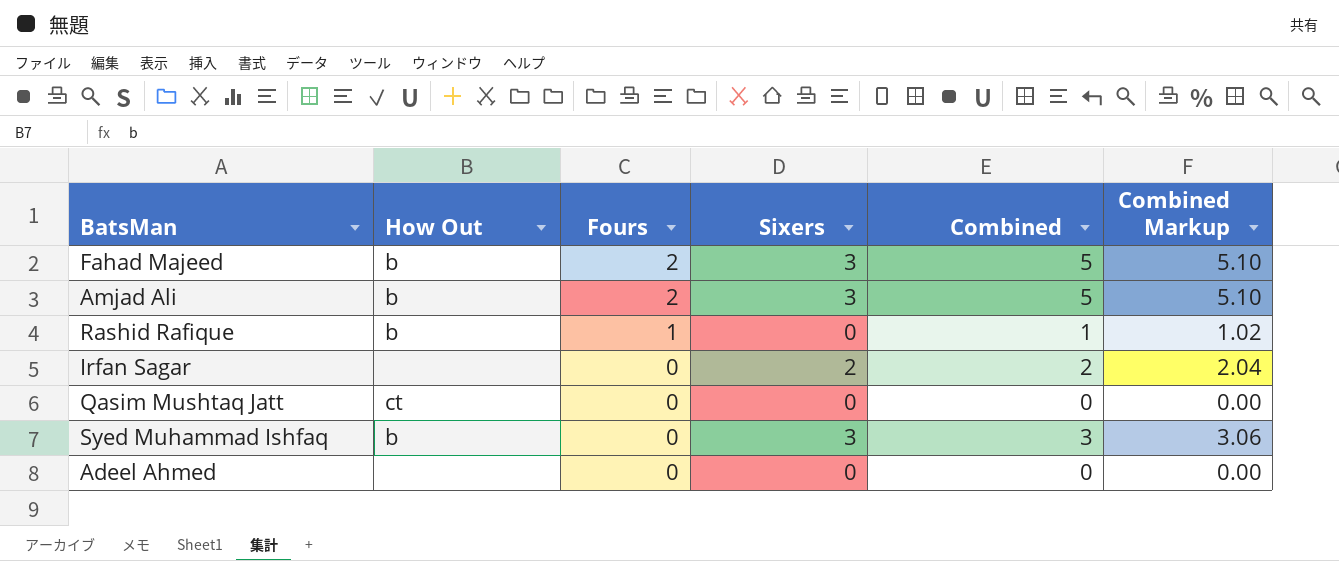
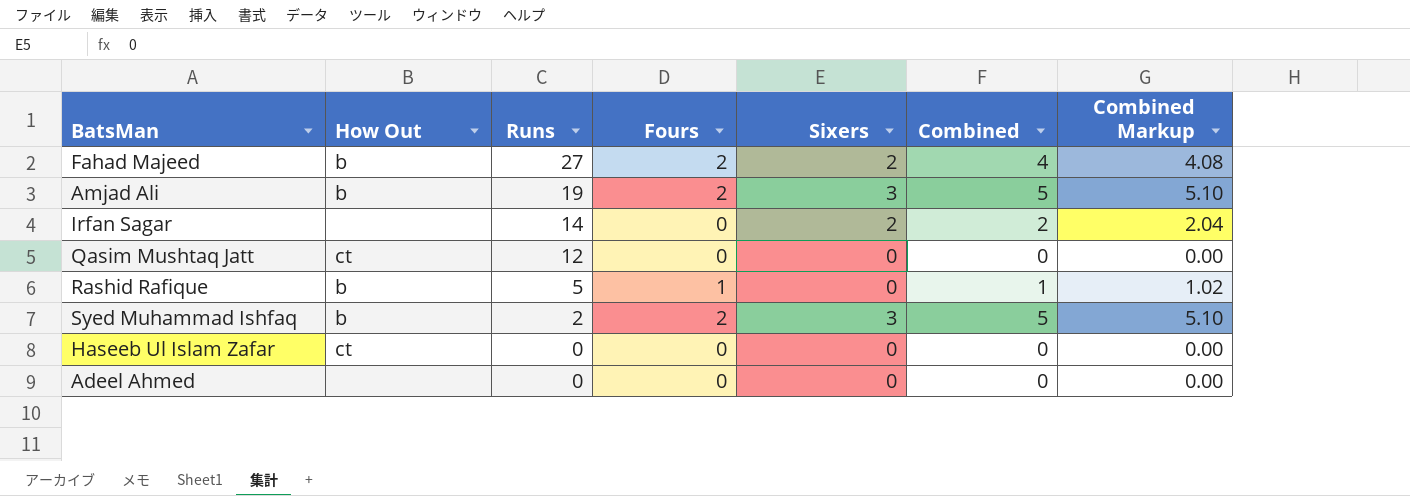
row order: Fours descending -> Runs descending
column Runs | position: none -> 3
Fahad Majeed | Sixers: 3 -> 2
Fahad Majeed | Combined: 5 -> 4
Fahad Majeed | Combined Markup: 5.10 -> 4.08
Syed Muhammad Ishfaq | Fours: 0 -> 2
Syed Muhammad Ishfaq | Combined: 3 -> 5
Syed Muhammad Ishfaq | Combined Markup: 3.06 -> 5.10
row Haseeb Ul Islam Zafar: none -> ct | 0 | 0 | 0 | 0 | 0.00

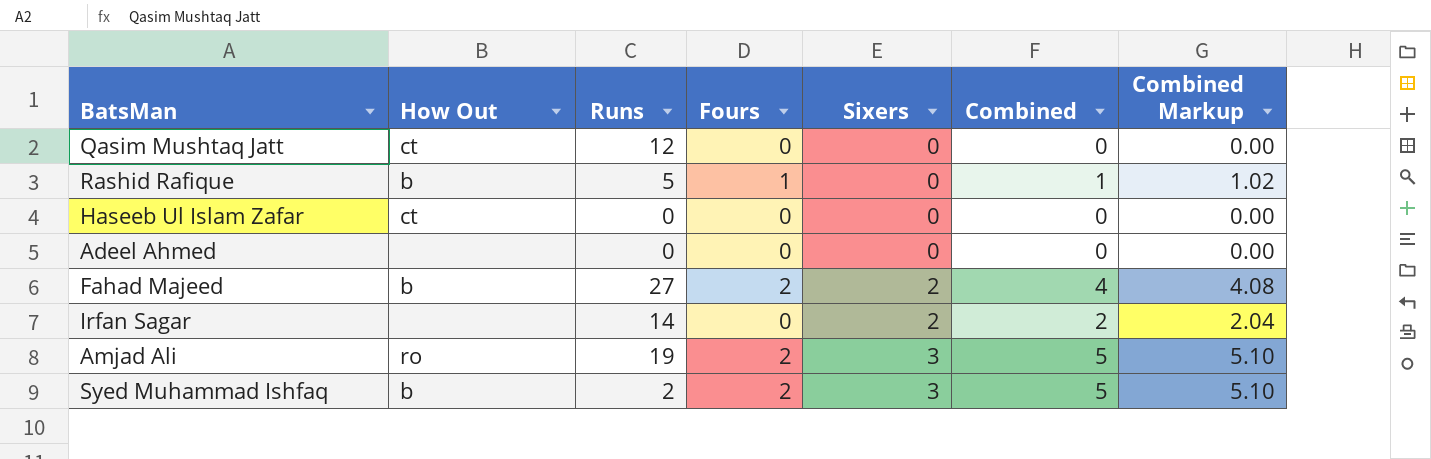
row order: Runs descending -> Sixers ascending
Amjad Ali | How Out: b -> ro

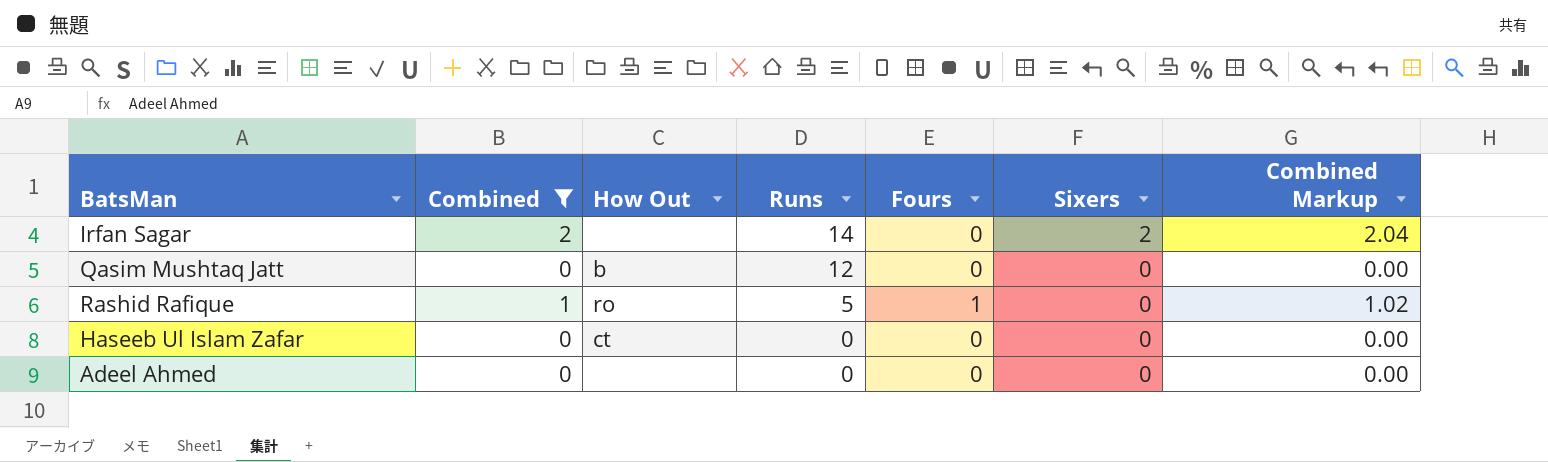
filter: none -> Combined <= 2
row order: Sixers ascending -> Runs descending
column Combined | position: 6 -> 2
Qasim Mushtaq Jatt | How Out: ct -> b
Rashid Rafique | How Out: b -> ro

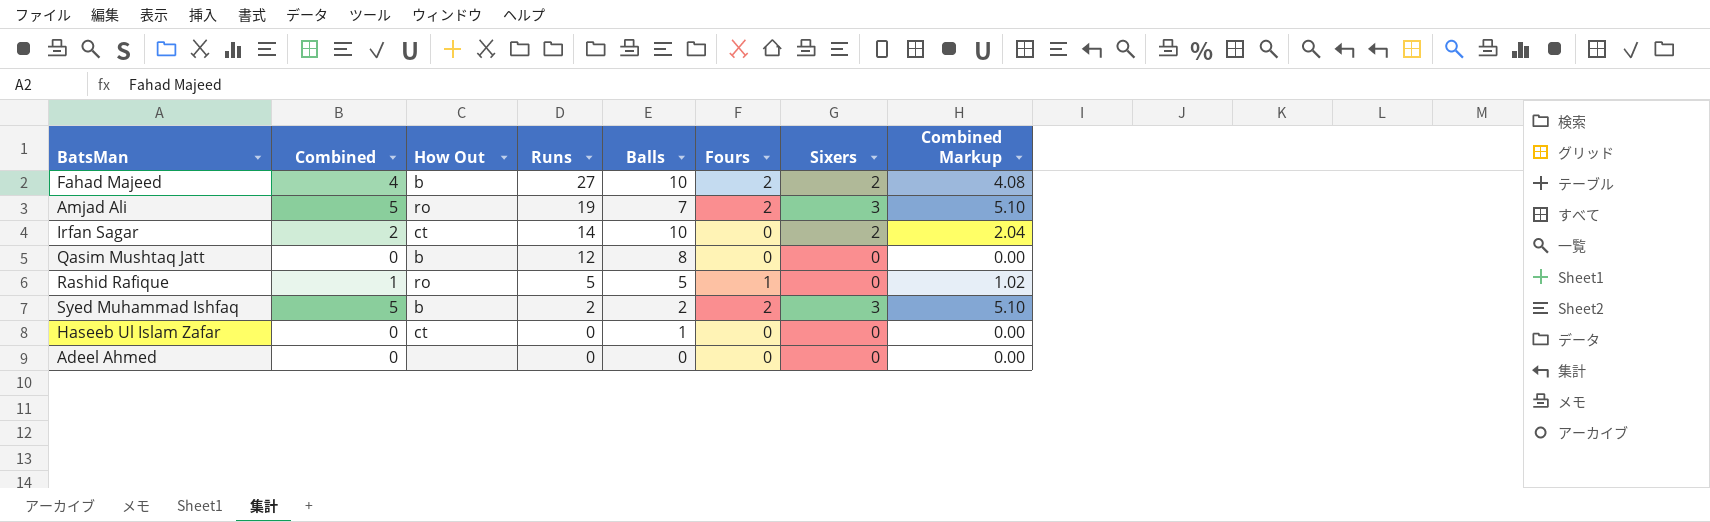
filter: Combined <= 2 -> none
column Balls | position: none -> 5
Irfan Sagar | How Out: none -> ct

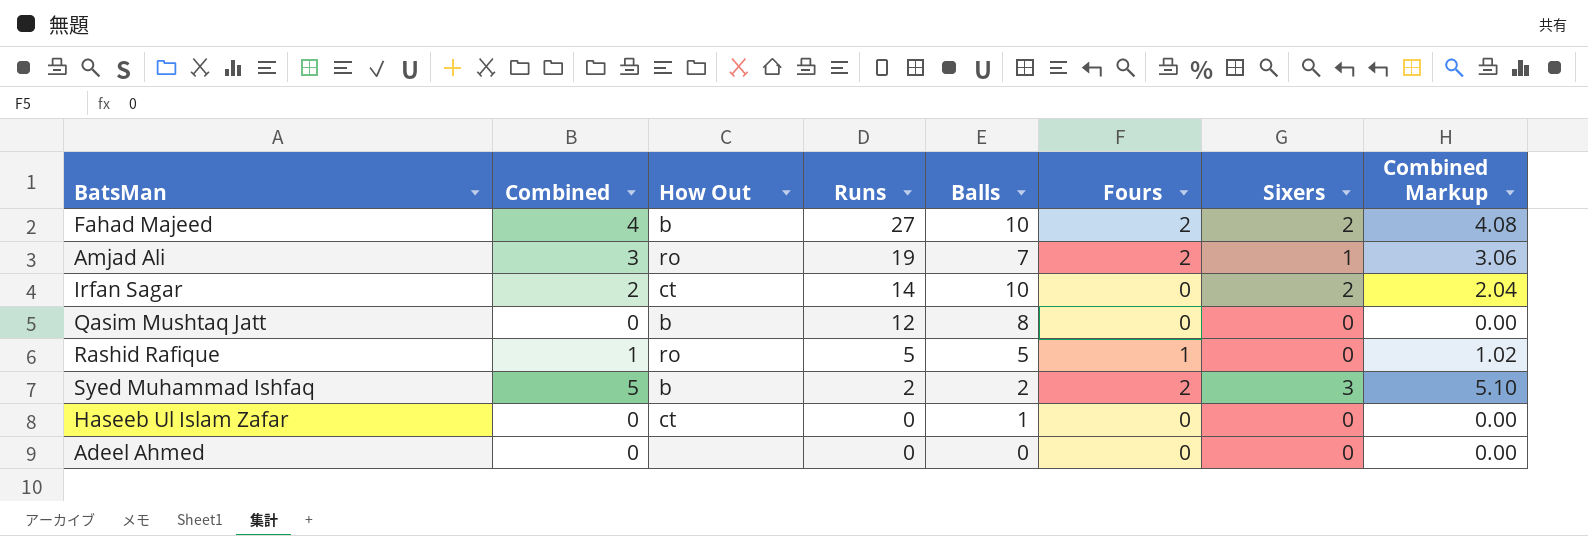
Amjad Ali | Combined: 5 -> 3
Amjad Ali | Sixers: 3 -> 1
Amjad Ali | Combined Markup: 5.10 -> 3.06

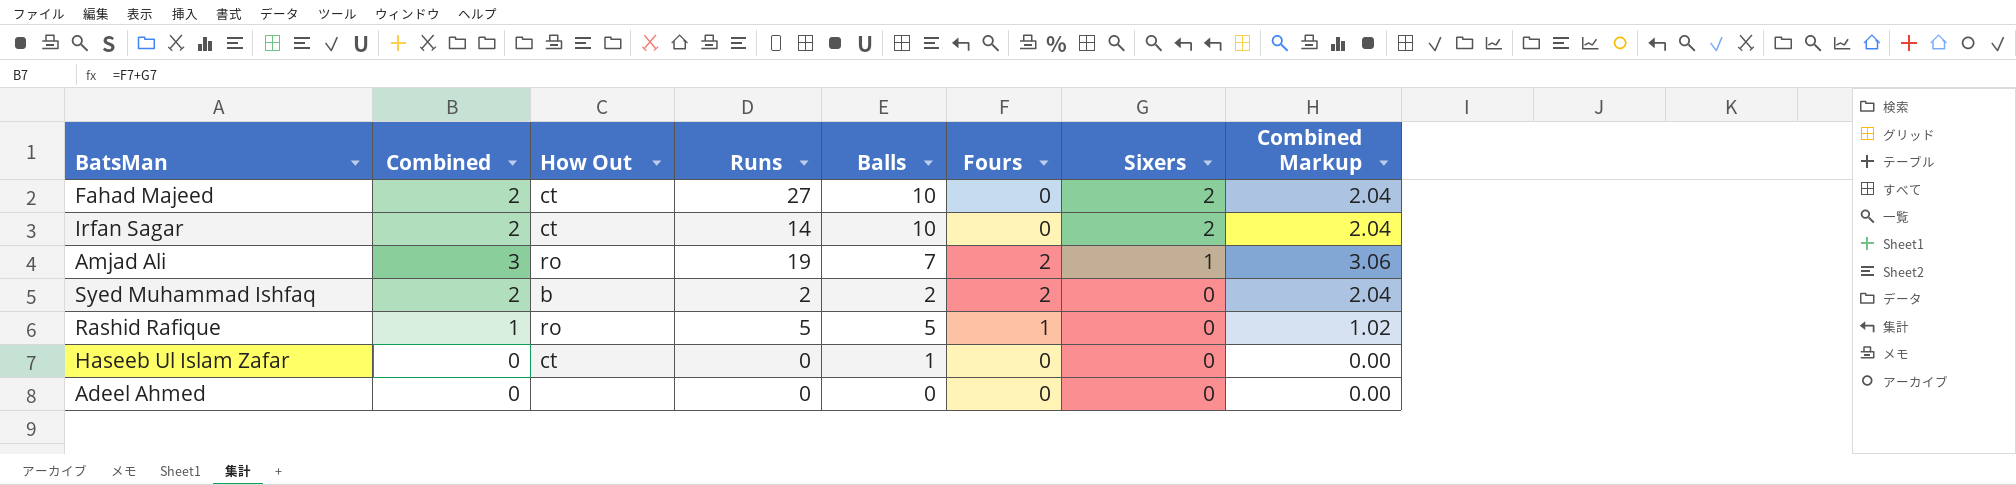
row order: Runs descending -> Sixers descending
row Qasim Mushtaq Jatt: 0 | b | 12 | 8 | 0 | 0 | 0.00 -> none
Fahad Majeed | Combined: 4 -> 2
Fahad Majeed | How Out: b -> ct
Fahad Majeed | Fours: 2 -> 0
Fahad Majeed | Combined Markup: 4.08 -> 2.04
Syed Muhammad Ishfaq | Combined: 5 -> 2
Syed Muhammad Ishfaq | Sixers: 3 -> 0
Syed Muhammad Ishfaq | Combined Markup: 5.10 -> 2.04

